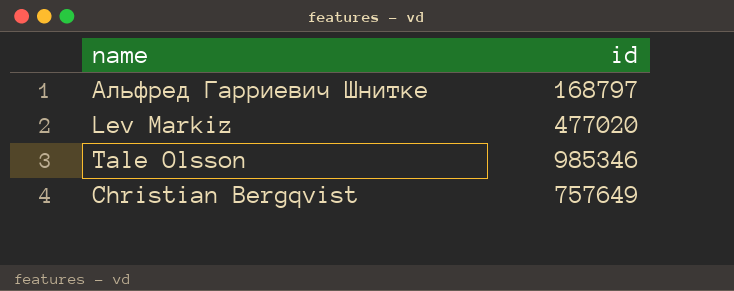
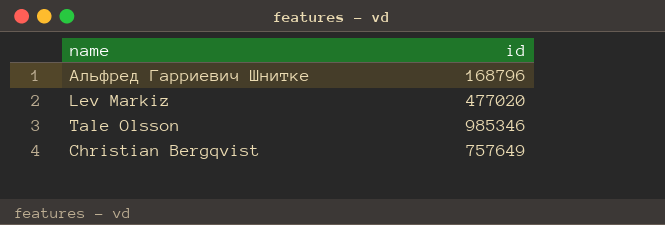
Альфред Гарриевич Шнитке | id: 168797 -> 168796

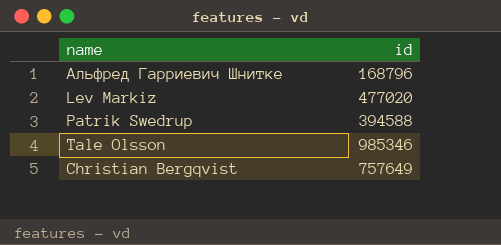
row Patrik Swedrup: none -> 394588

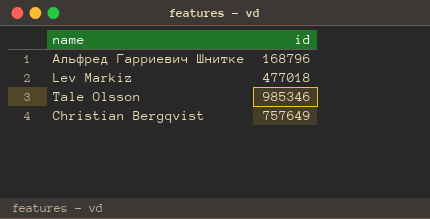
row Patrik Swedrup: 394588 -> none
Lev Markiz | id: 477020 -> 477018

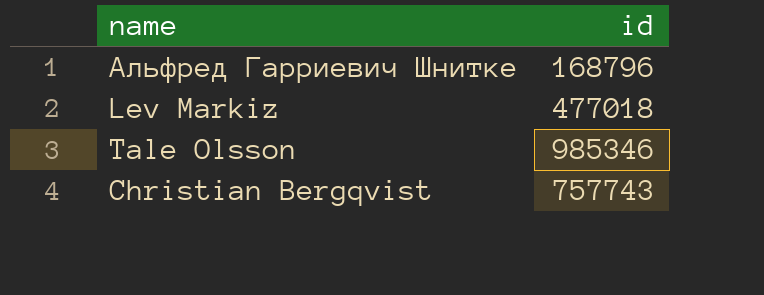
Christian Bergqvist | id: 757649 -> 757743

